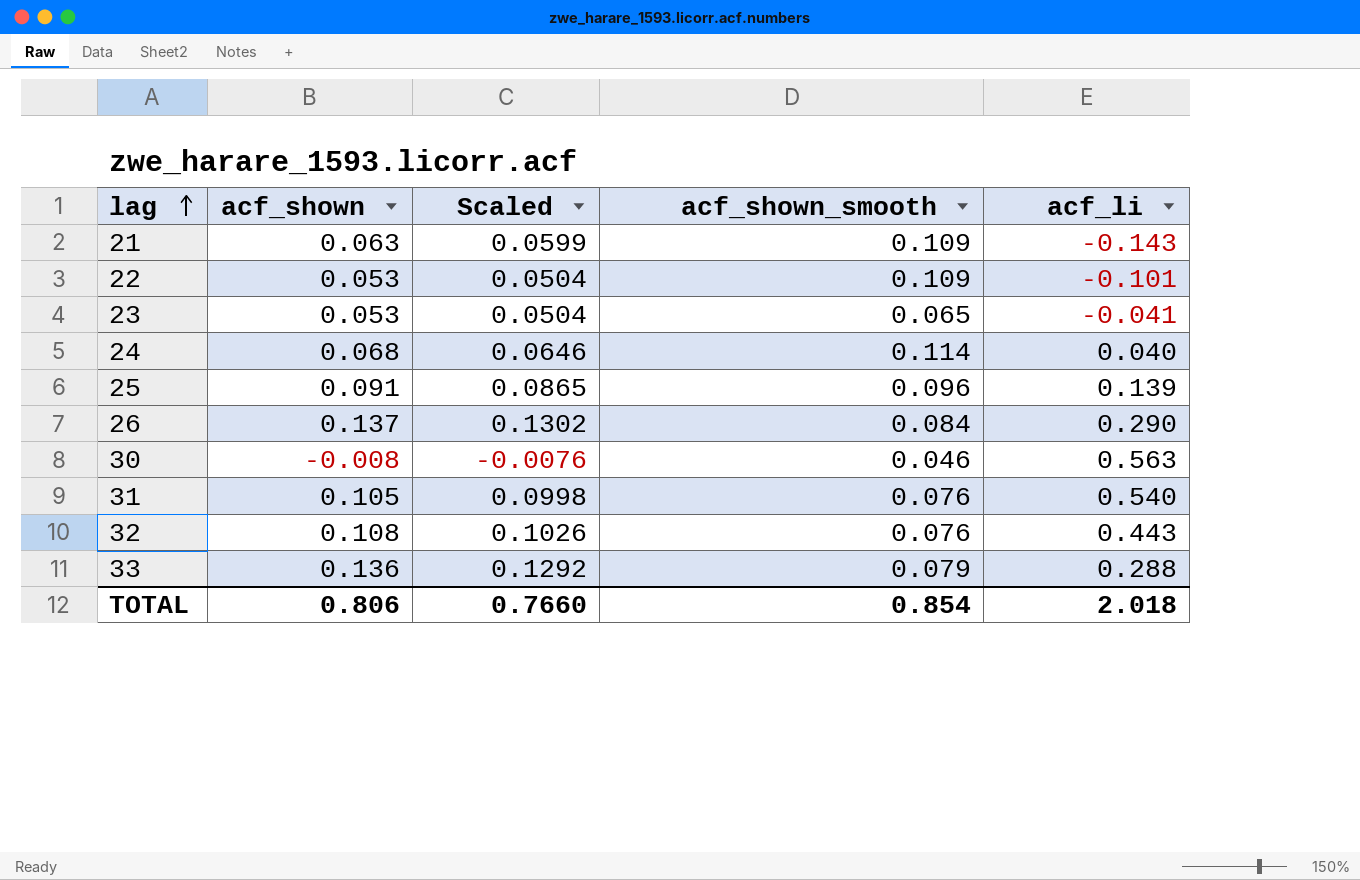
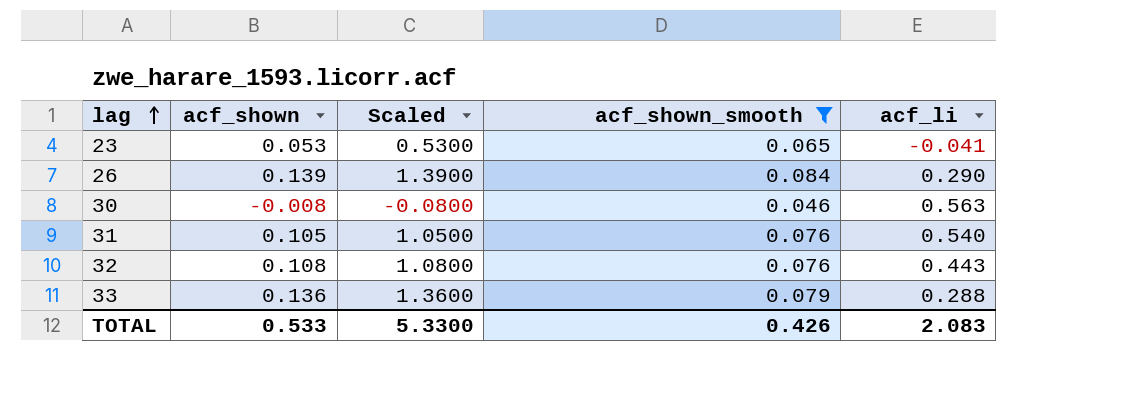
filter: none -> acf_shown_smooth <= 0.084
column Scaled | formula: [acf_shown] * 0.95 -> [acf_shown] * 10
26 | acf_shown: 0.137 -> 0.139
TOTAL | acf_shown: 0.806 -> 0.533
TOTAL | Scaled: 0.7660 -> 5.3300
TOTAL | acf_shown_smooth: 0.854 -> 0.426
TOTAL | acf_li: 2.018 -> 2.083

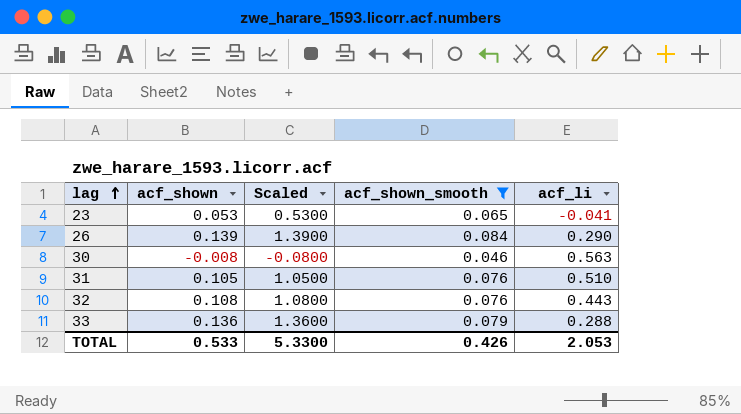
31 | acf_li: 0.540 -> 0.510
TOTAL | acf_li: 2.083 -> 2.053

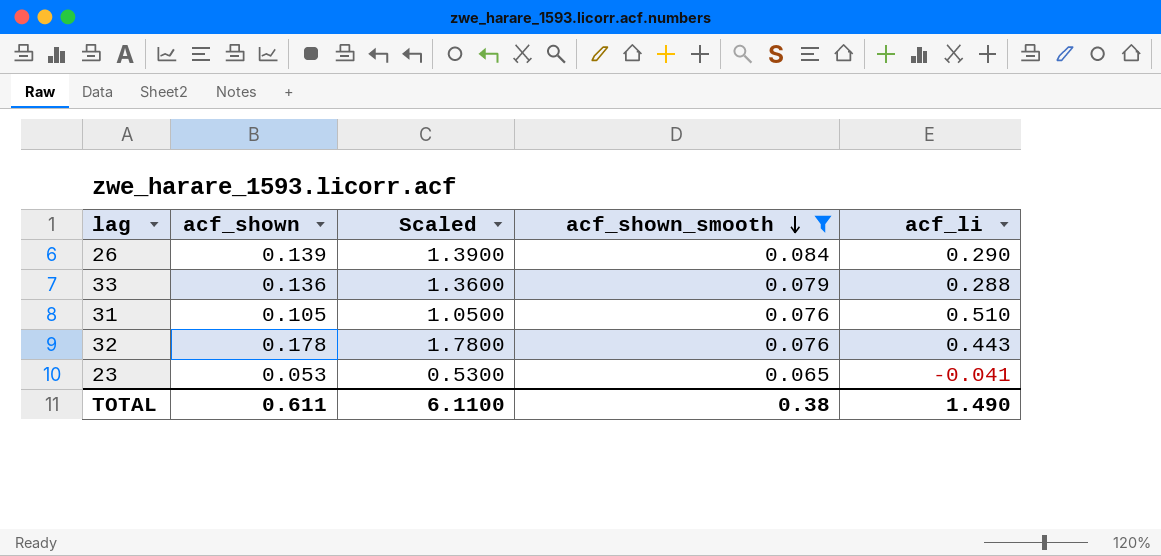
row order: lag ascending -> acf_shown_smooth descending
row 30: -0.008 | -0.0800 | 0.046 | 0.563 -> none
32 | acf_shown: 0.108 -> 0.178
32 | Scaled: 1.0800 -> 1.7800
TOTAL | acf_shown: 0.533 -> 0.611
TOTAL | Scaled: 5.3300 -> 6.1100
TOTAL | acf_shown_smooth: 0.426 -> 0.38
TOTAL | acf_li: 2.053 -> 1.490

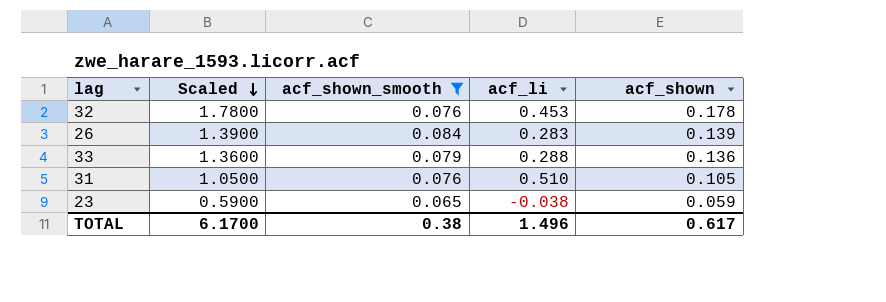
row order: acf_shown_smooth descending -> Scaled descending
column acf_shown | position: 2 -> 5
32 | acf_li: 0.443 -> 0.453
26 | acf_li: 0.290 -> 0.283
23 | Scaled: 0.5300 -> 0.5900
23 | acf_li: -0.041 -> -0.038
23 | acf_shown: 0.053 -> 0.059
TOTAL | Scaled: 6.1100 -> 6.1700
TOTAL | acf_li: 1.490 -> 1.496
TOTAL | acf_shown: 0.611 -> 0.617

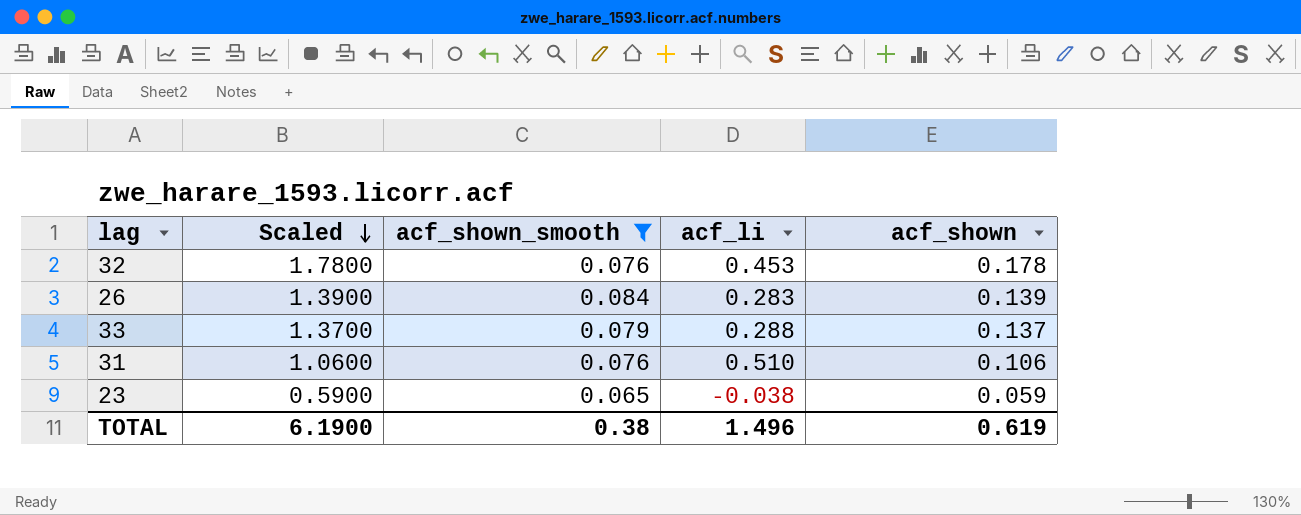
33 | Scaled: 1.3600 -> 1.3700
33 | acf_shown: 0.136 -> 0.137
31 | Scaled: 1.0500 -> 1.0600
31 | acf_shown: 0.105 -> 0.106
TOTAL | Scaled: 6.1700 -> 6.1900
TOTAL | acf_shown: 0.617 -> 0.619

